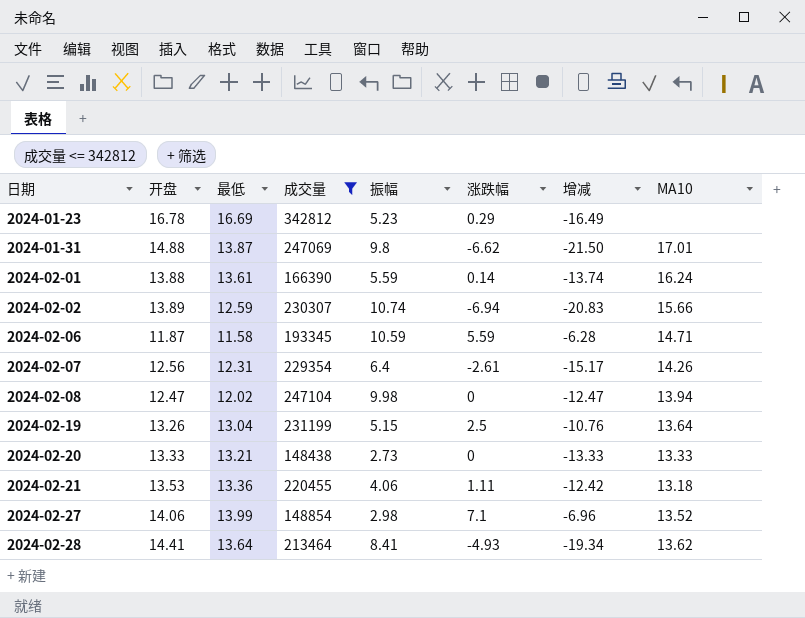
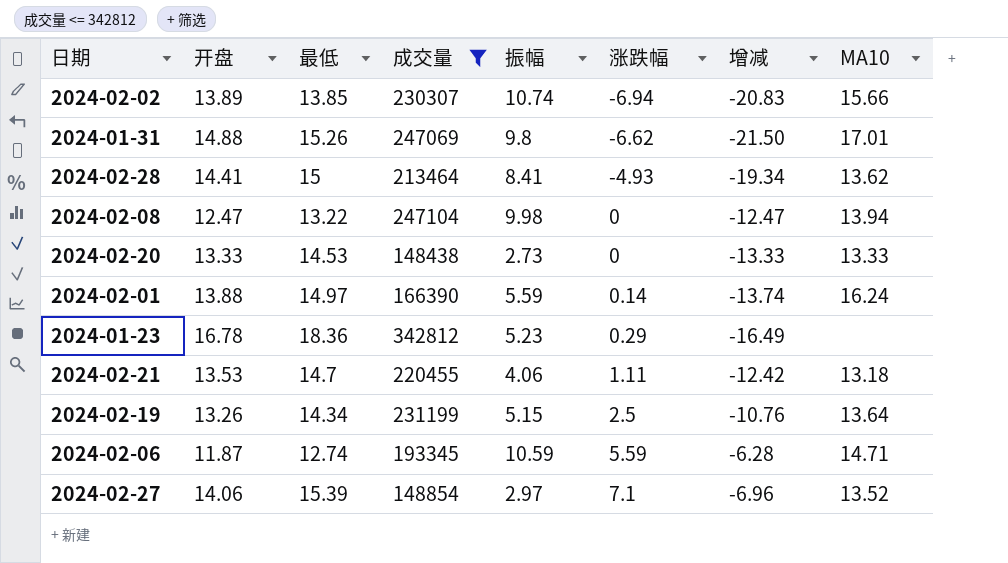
row order: 日期 ascending -> 涨跌幅 ascending
row 2024-02-07: 12.56 | 12.31 | 229354 | 6.4 | -2.61 | -15.17 | 14.26 -> none
2024-02-02 | 最低: 12.59 -> 13.85
2024-01-31 | 最低: 13.87 -> 15.26
2024-02-28 | 最低: 13.64 -> 15
2024-02-08 | 最低: 12.02 -> 13.22
2024-02-20 | 最低: 13.21 -> 14.53
2024-02-01 | 最低: 13.61 -> 14.97
2024-01-23 | 最低: 16.69 -> 18.36
2024-02-21 | 最低: 13.36 -> 14.7
2024-02-19 | 最低: 13.04 -> 14.34
2024-02-06 | 最低: 11.58 -> 12.74
2024-02-27 | 最低: 13.99 -> 15.39
2024-02-27 | 振幅: 2.98 -> 2.97

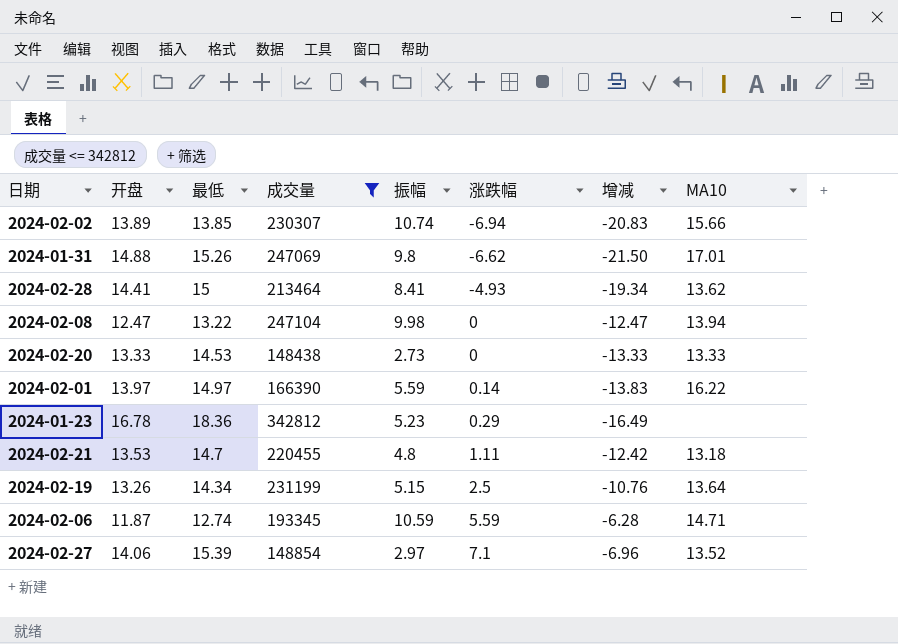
2024-02-01 | 开盘: 13.88 -> 13.97
2024-02-01 | 增减: -13.74 -> -13.83
2024-02-01 | MA10: 16.24 -> 16.22
2024-02-21 | 振幅: 4.06 -> 4.8

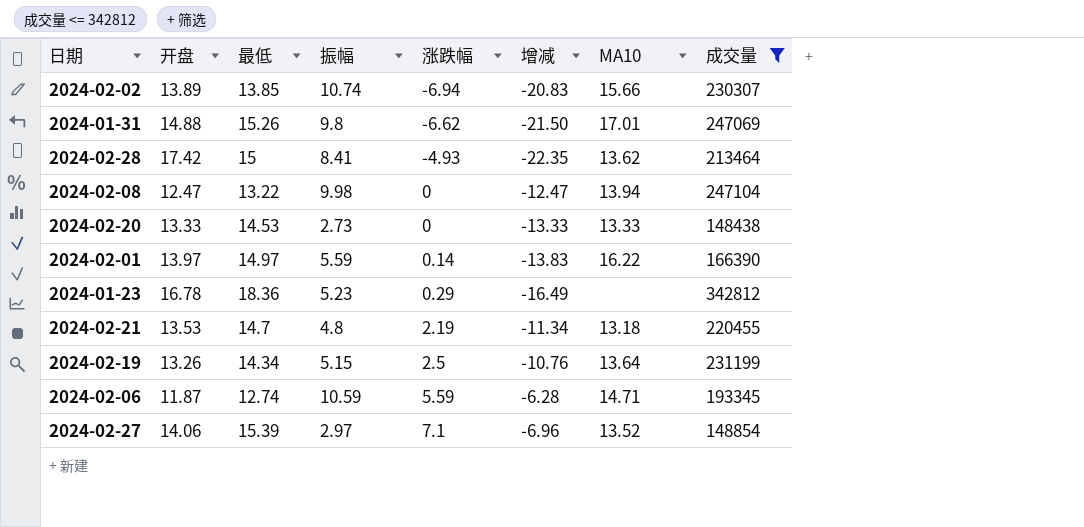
column 成交量 | position: 4 -> 8
2024-02-28 | 开盘: 14.41 -> 17.42
2024-02-28 | 增减: -19.34 -> -22.35
2024-02-21 | 涨跌幅: 1.11 -> 2.19
2024-02-21 | 增减: -12.42 -> -11.34

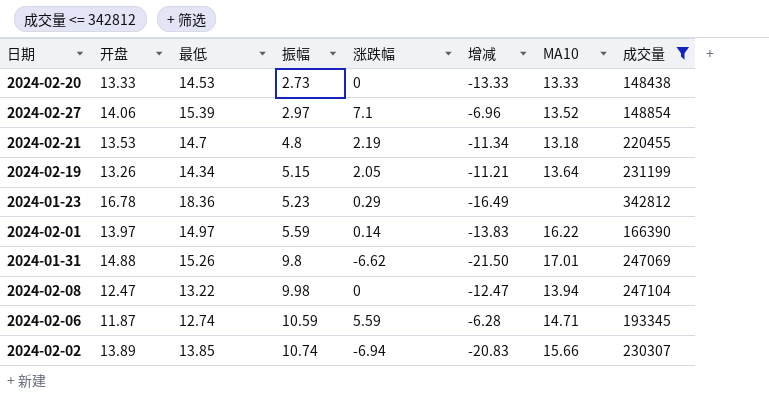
row order: 涨跌幅 ascending -> 振幅 ascending
row 2024-02-28: 17.42 | 15 | 8.41 | -4.93 | -22.35 | 13.62 | 213464 -> none
2024-02-19 | 涨跌幅: 2.5 -> 2.05
2024-02-19 | 增减: -10.76 -> -11.21

